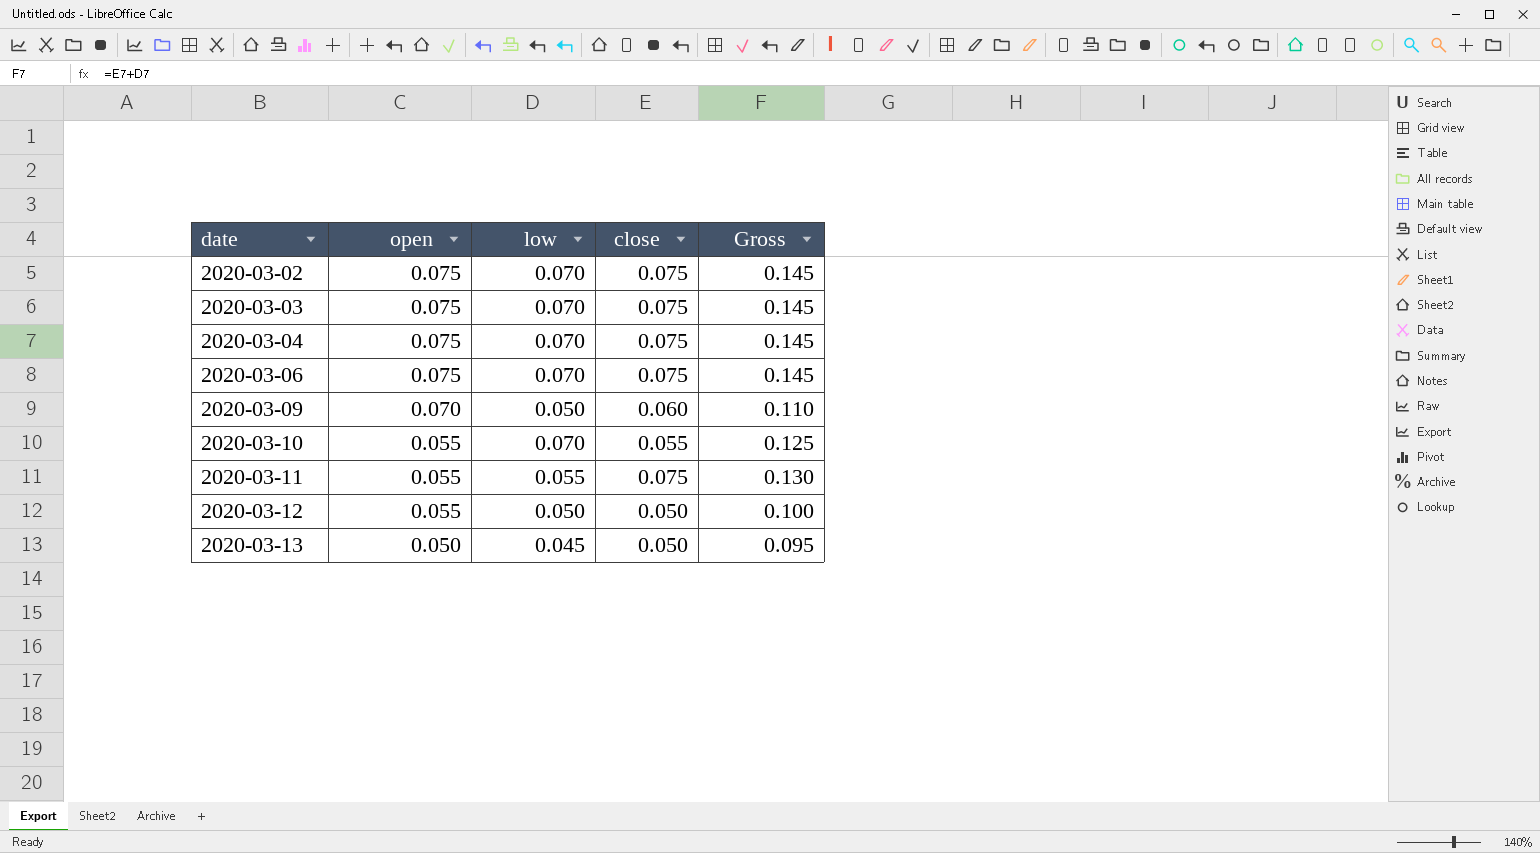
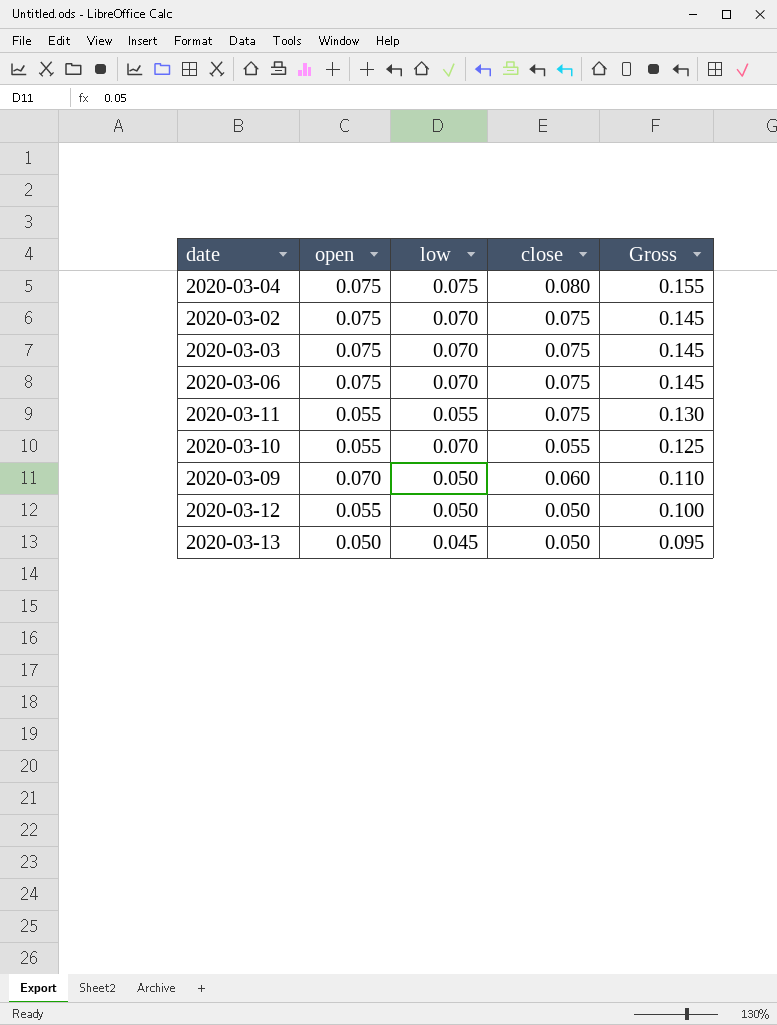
row order: date ascending -> Gross descending
2020-03-04 | low: 0.070 -> 0.075
2020-03-04 | close: 0.075 -> 0.080
2020-03-04 | Gross: 0.145 -> 0.155

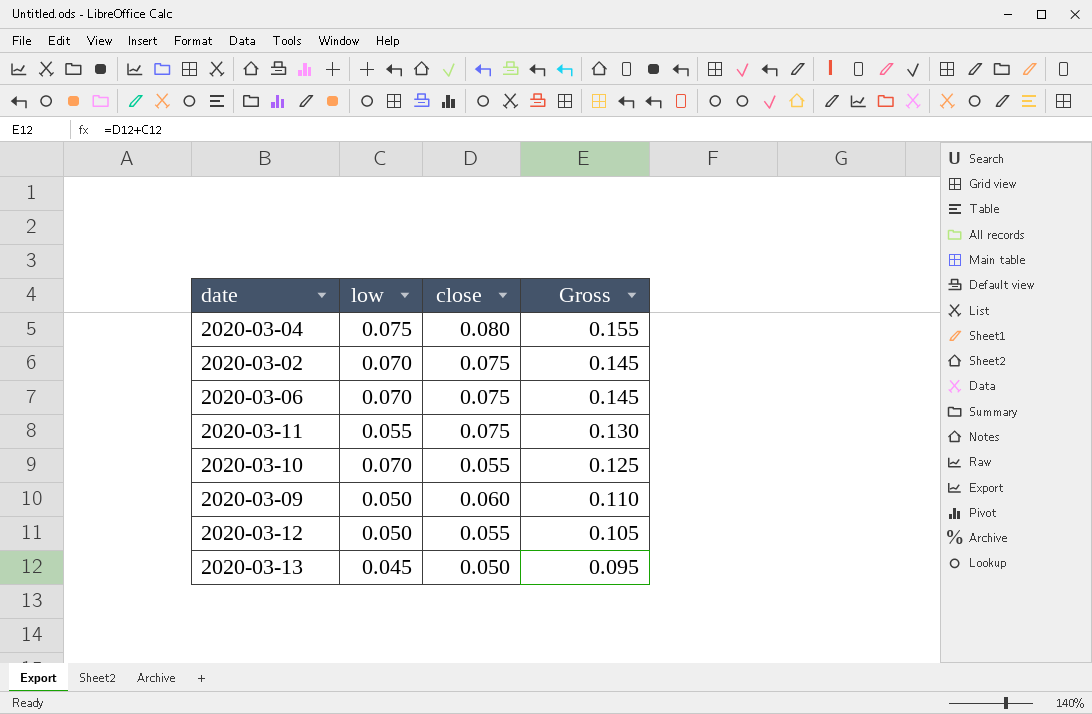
column open | position: 2 -> none
row 2020-03-03: 0.075 | 0.070 | 0.075 | 0.145 -> none
2020-03-12 | close: 0.050 -> 0.055
2020-03-12 | Gross: 0.100 -> 0.105

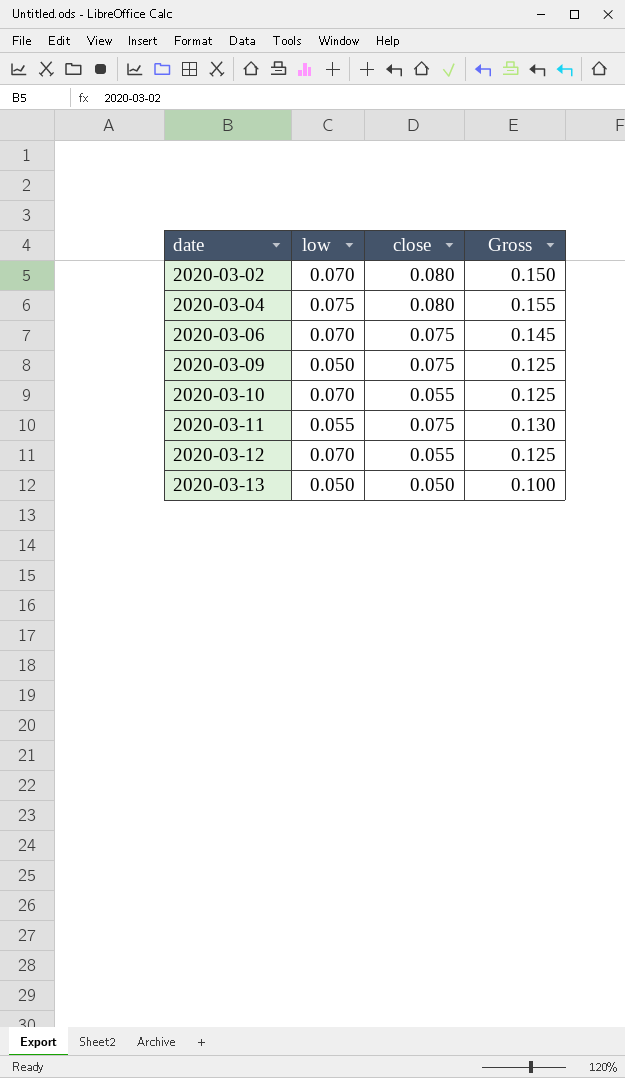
row order: Gross descending -> date ascending
2020-03-02 | close: 0.075 -> 0.080
2020-03-02 | Gross: 0.145 -> 0.150
2020-03-09 | close: 0.060 -> 0.075
2020-03-09 | Gross: 0.110 -> 0.125
2020-03-12 | low: 0.050 -> 0.070
2020-03-12 | Gross: 0.105 -> 0.125
2020-03-13 | low: 0.045 -> 0.050
2020-03-13 | Gross: 0.095 -> 0.100

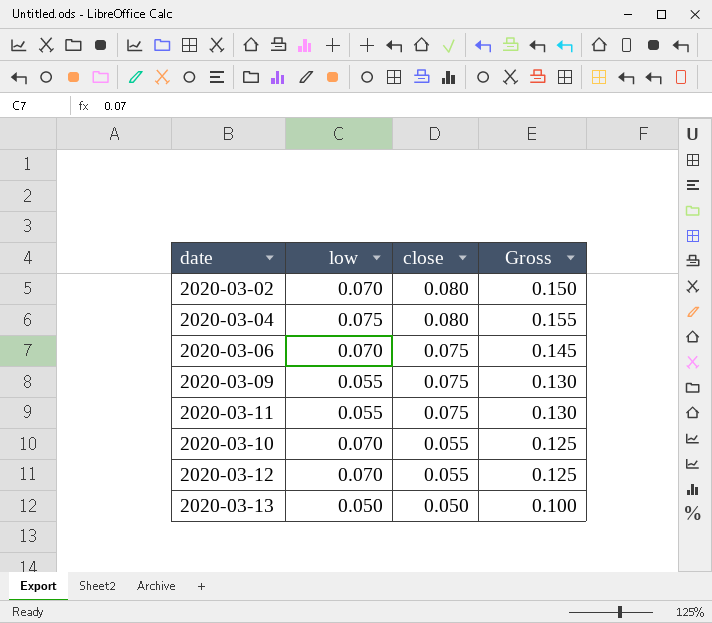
row order: date ascending -> close descending
2020-03-09 | low: 0.050 -> 0.055
2020-03-09 | Gross: 0.125 -> 0.130

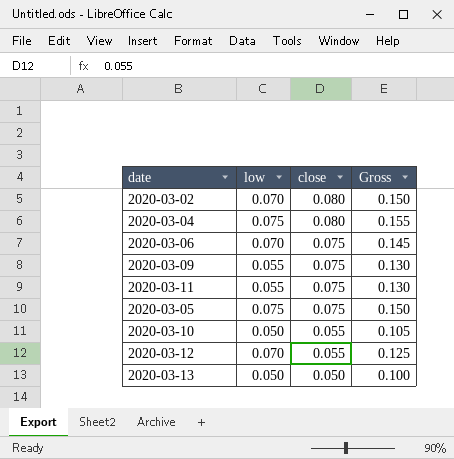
row 2020-03-05: none -> 0.075 | 0.075 | 0.150
2020-03-10 | low: 0.070 -> 0.050
2020-03-10 | Gross: 0.125 -> 0.105

